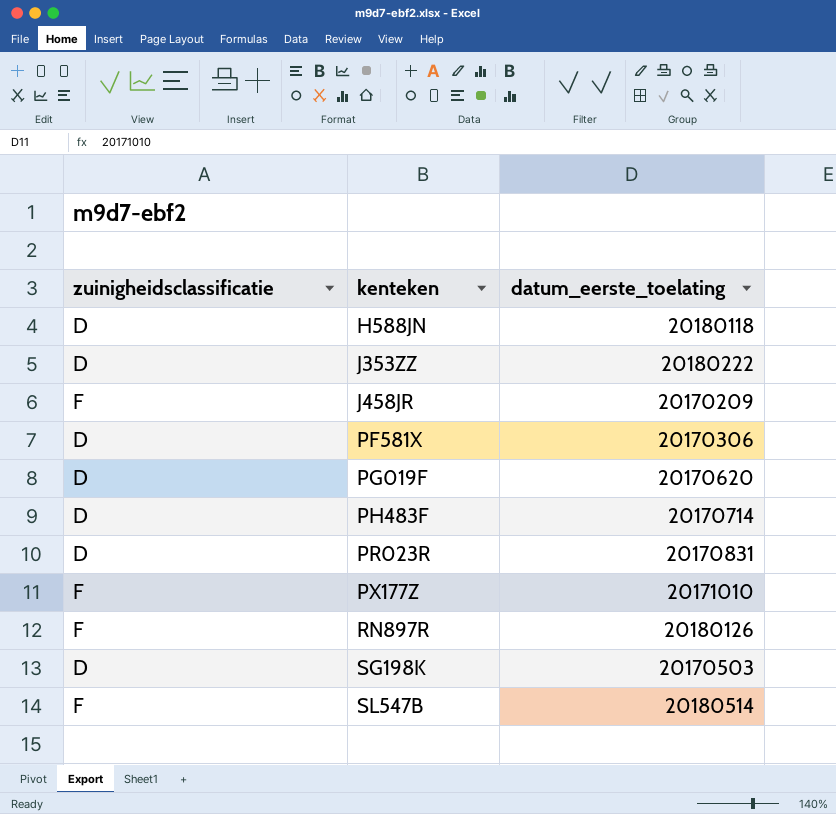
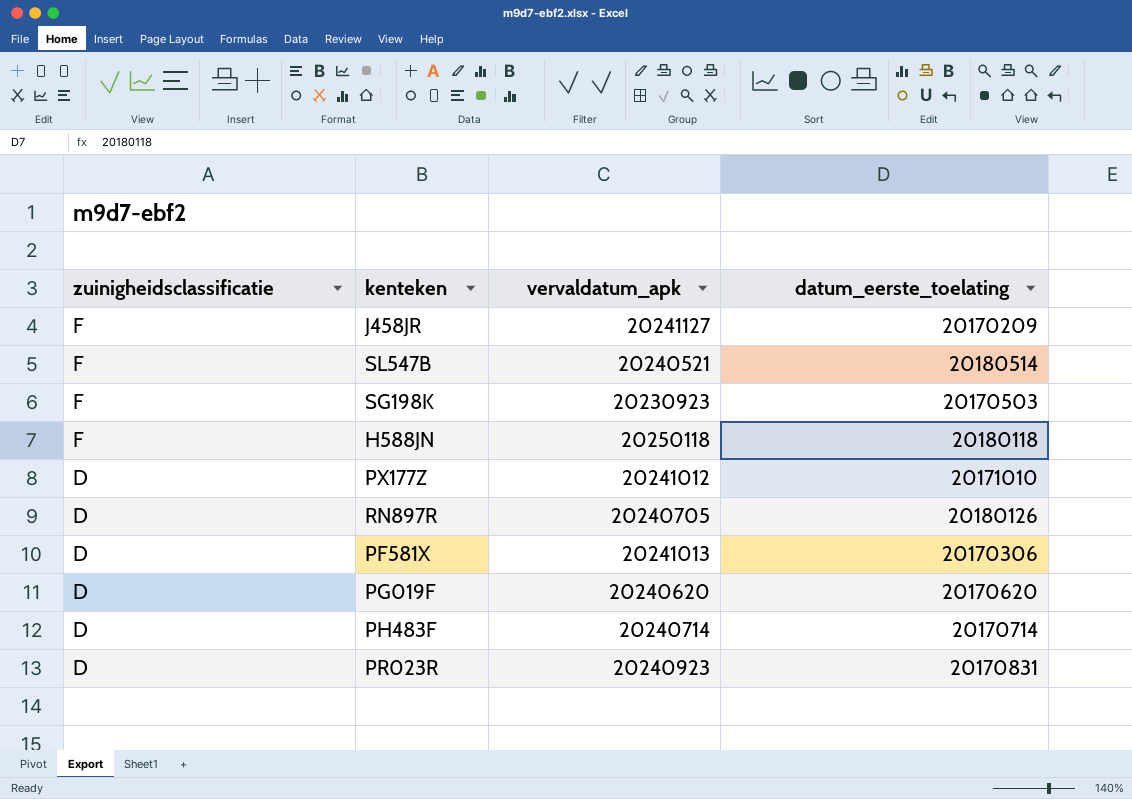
row order: kenteken ascending -> zuinigheidsclassificatie descending
column vervaldatum_apk | position: none -> 3
row J353ZZ: D | 20180222 -> none
SG198K | zuinigheidsclassificatie: D -> F
H588JN | zuinigheidsclassificatie: D -> F
PX177Z | zuinigheidsclassificatie: F -> D
RN897R | zuinigheidsclassificatie: F -> D

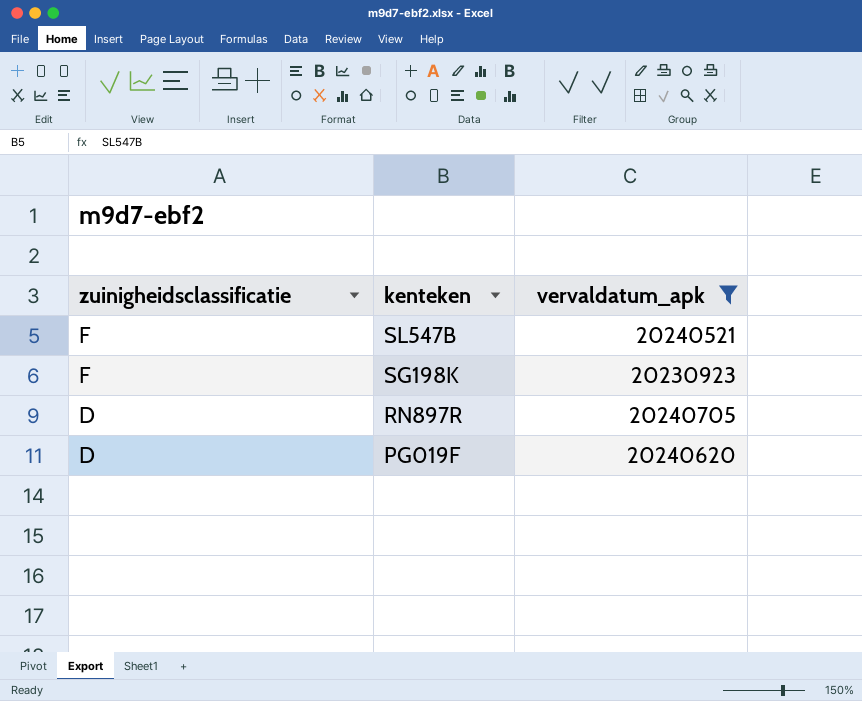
filter: none -> vervaldatum_apk <= 20240705
column datum_eerste_toelating | position: 4 -> none

